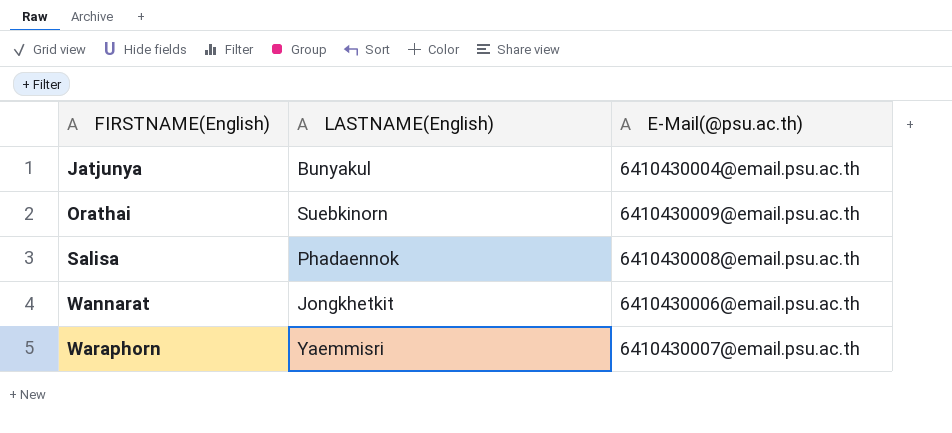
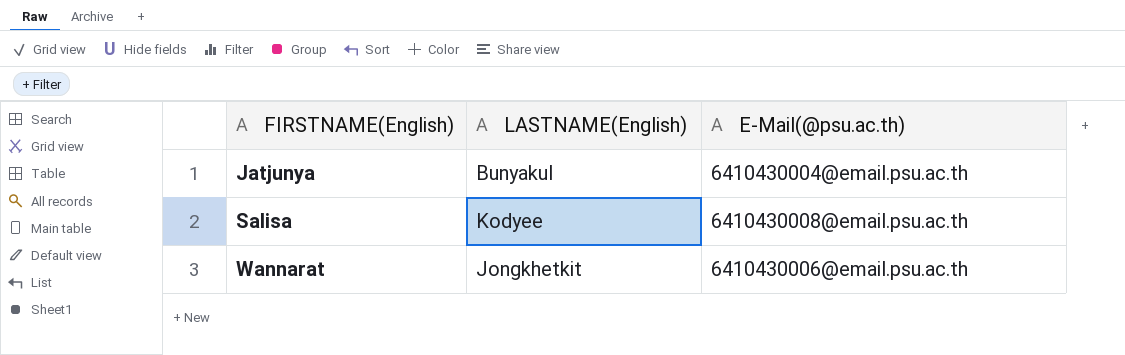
row Orathai: Suebkinorn | 6410430009@email.psu.ac.th -> none
row Waraphorn: Yaemmisri | 6410430007@email.psu.ac.th -> none
Salisa | LASTNAME(English): Phadaennok -> Kodyee

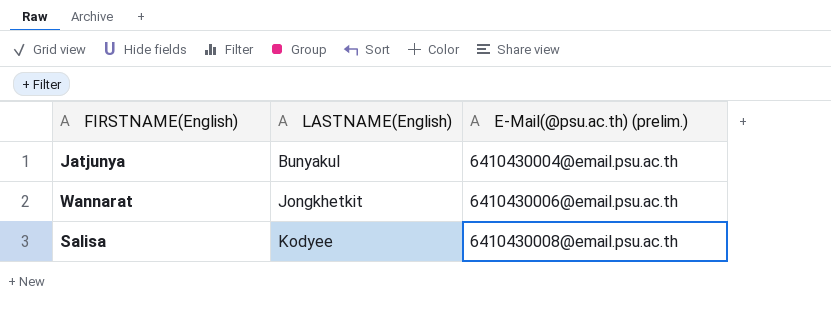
row order: FIRSTNAME(English) ascending -> LASTNAME(English) ascending
column name: E-Mail(@psu.ac.th) -> E-Mail(@psu.ac.th) (prelim.)

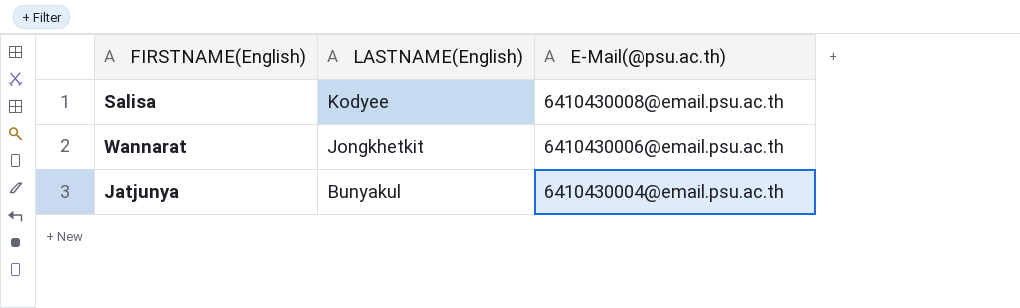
row order: LASTNAME(English) ascending -> LASTNAME(English) descending
column name: E-Mail(@psu.ac.th) (prelim.) -> E-Mail(@psu.ac.th)

